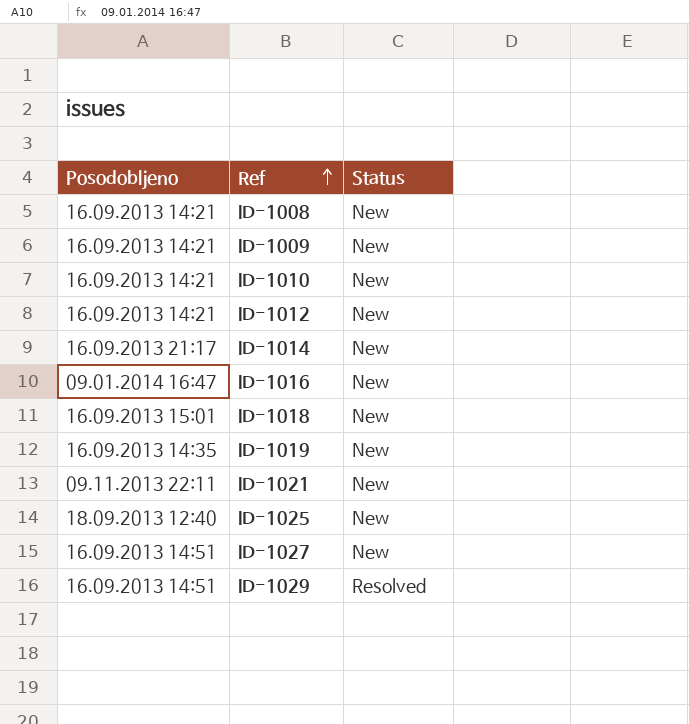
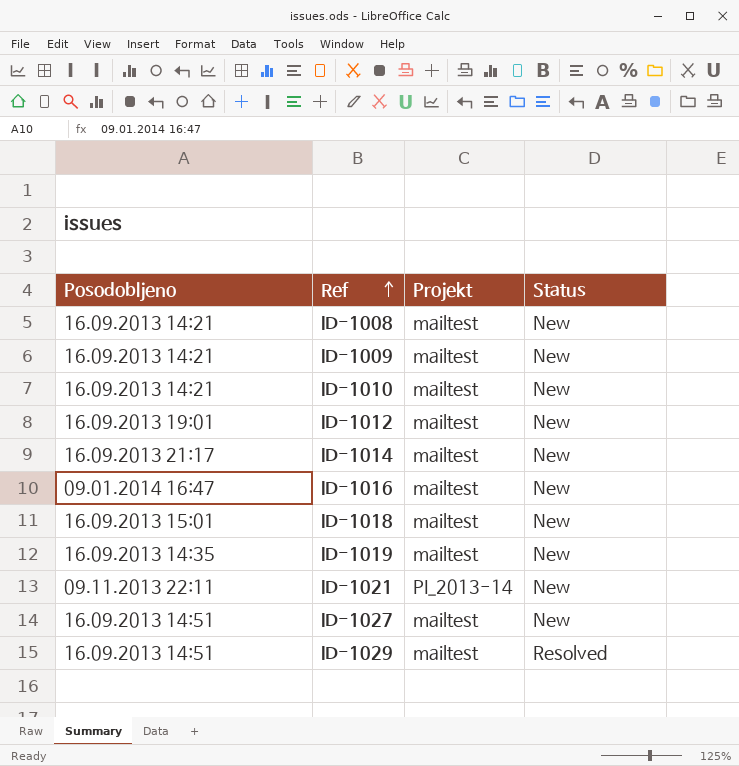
column Projekt | position: none -> 3
row ID-1025: 18.09.2013 12:40 | New -> none
ID-1012 | Posodobljeno: 16.09.2013 14:21 -> 16.09.2013 19:01

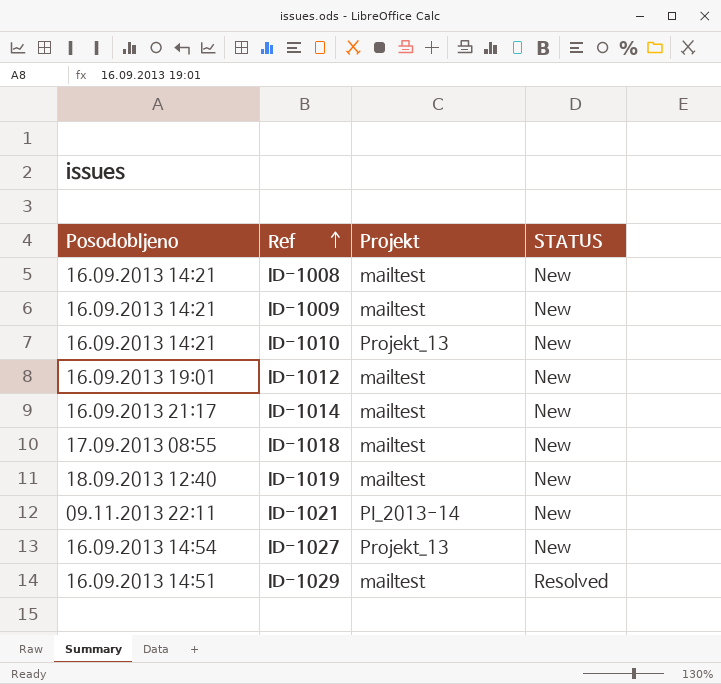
column name: Status -> STATUS
row ID-1016: 09.01.2014 16:47 | mailtest | New -> none
ID-1010 | Projekt: mailtest -> Projekt_13
ID-1018 | Posodobljeno: 16.09.2013 15:01 -> 17.09.2013 08:55
ID-1019 | Posodobljeno: 16.09.2013 14:35 -> 18.09.2013 12:40
ID-1027 | Posodobljeno: 16.09.2013 14:51 -> 16.09.2013 14:54
ID-1027 | Projekt: mailtest -> Projekt_13

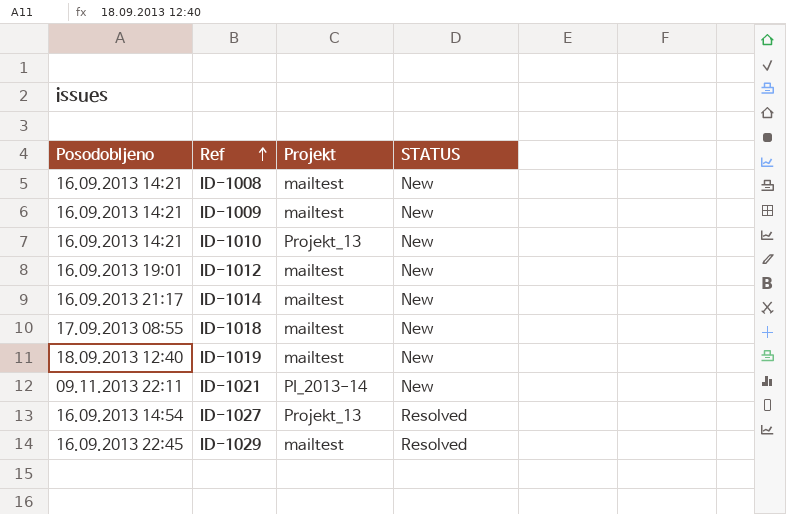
ID-1027 | STATUS: New -> Resolved
ID-1029 | Posodobljeno: 16.09.2013 14:51 -> 16.09.2013 22:45

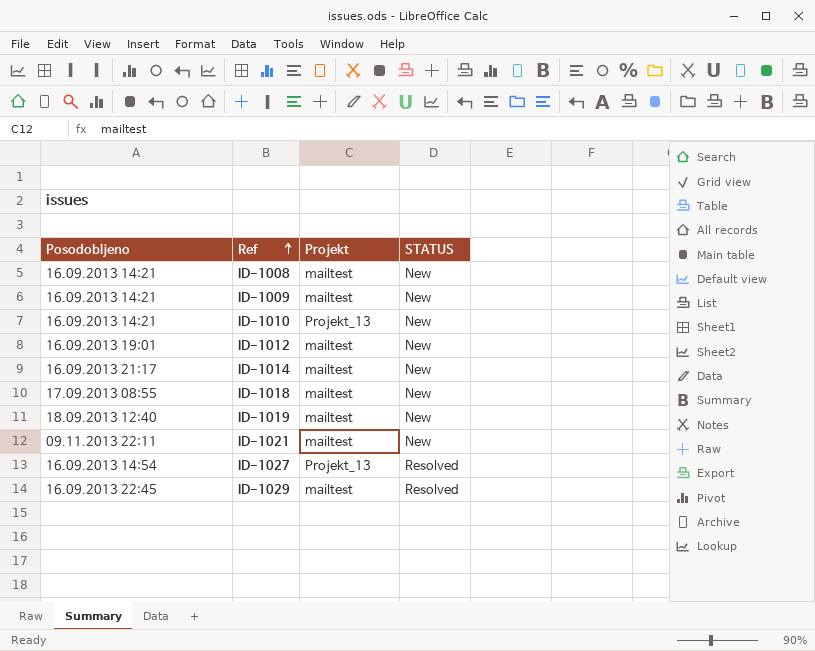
ID-1021 | Projekt: PI_2013-14 -> mailtest

